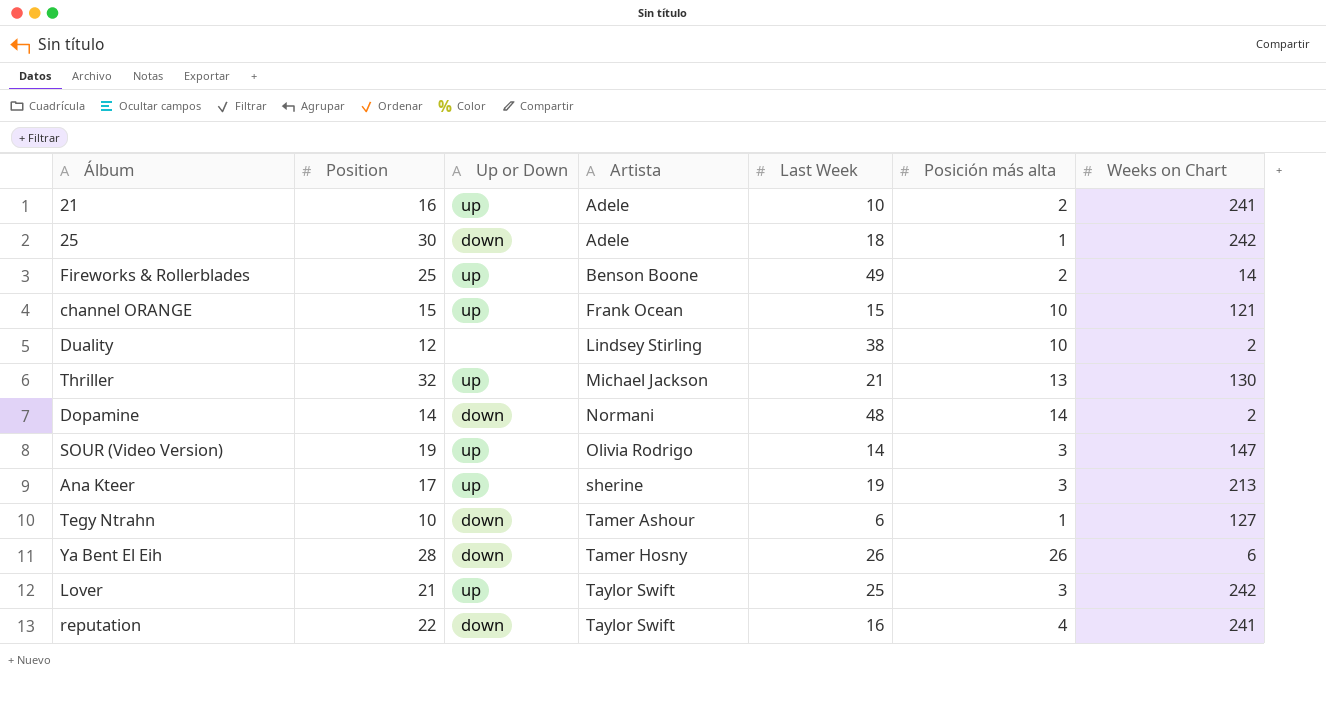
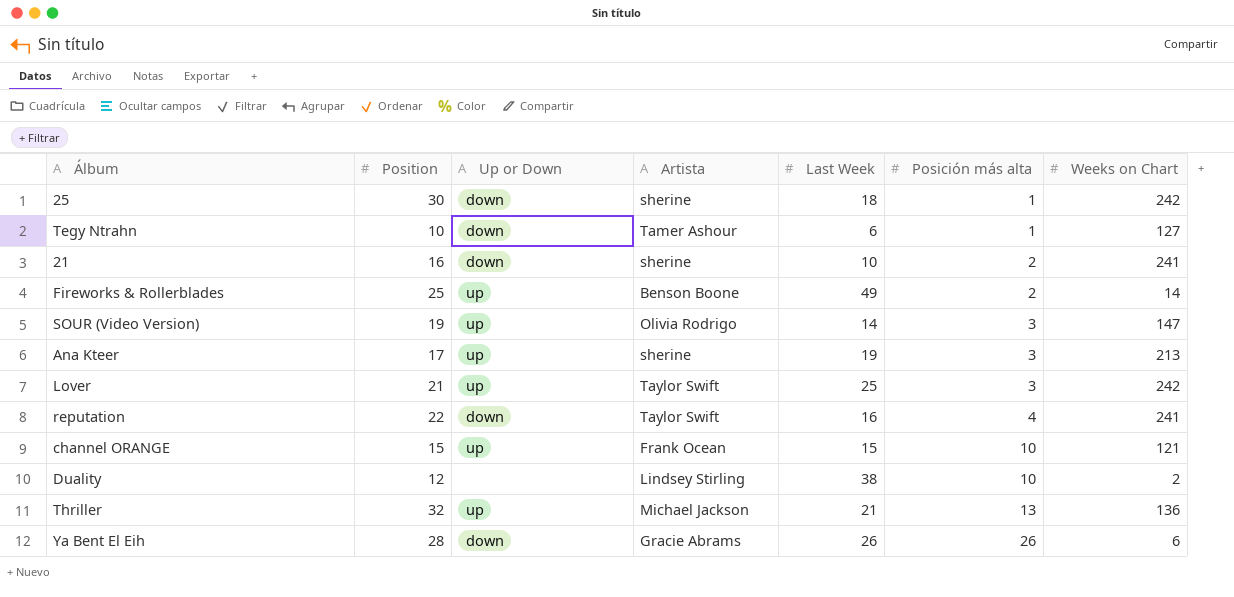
row order: Artista ascending -> Posición más alta ascending
row Dopamine: 14 | down | Normani | 48 | 14 | 2 -> none
25 | Artista: Adele -> sherine
21 | Up or Down: up -> down
21 | Artista: Adele -> sherine
Thriller | Weeks on Chart: 130 -> 136
Ya Bent El Eih | Artista: Tamer Hosny -> Gracie Abrams

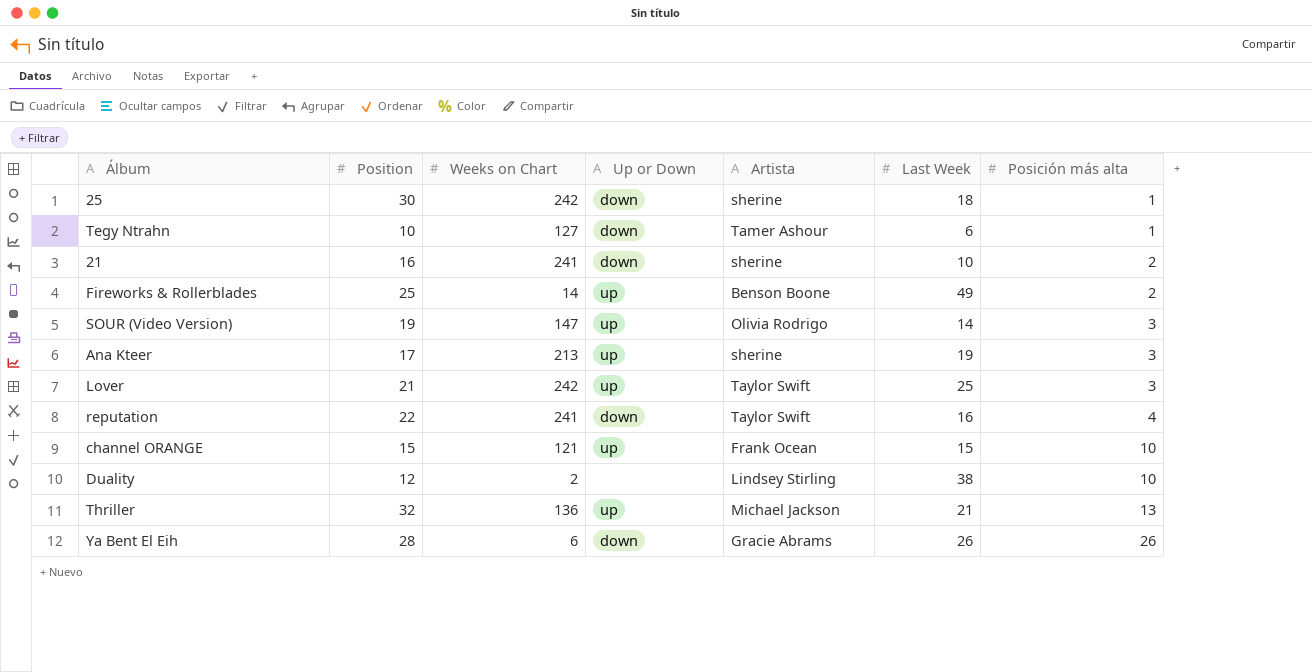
column Weeks on Chart | position: 7 -> 3

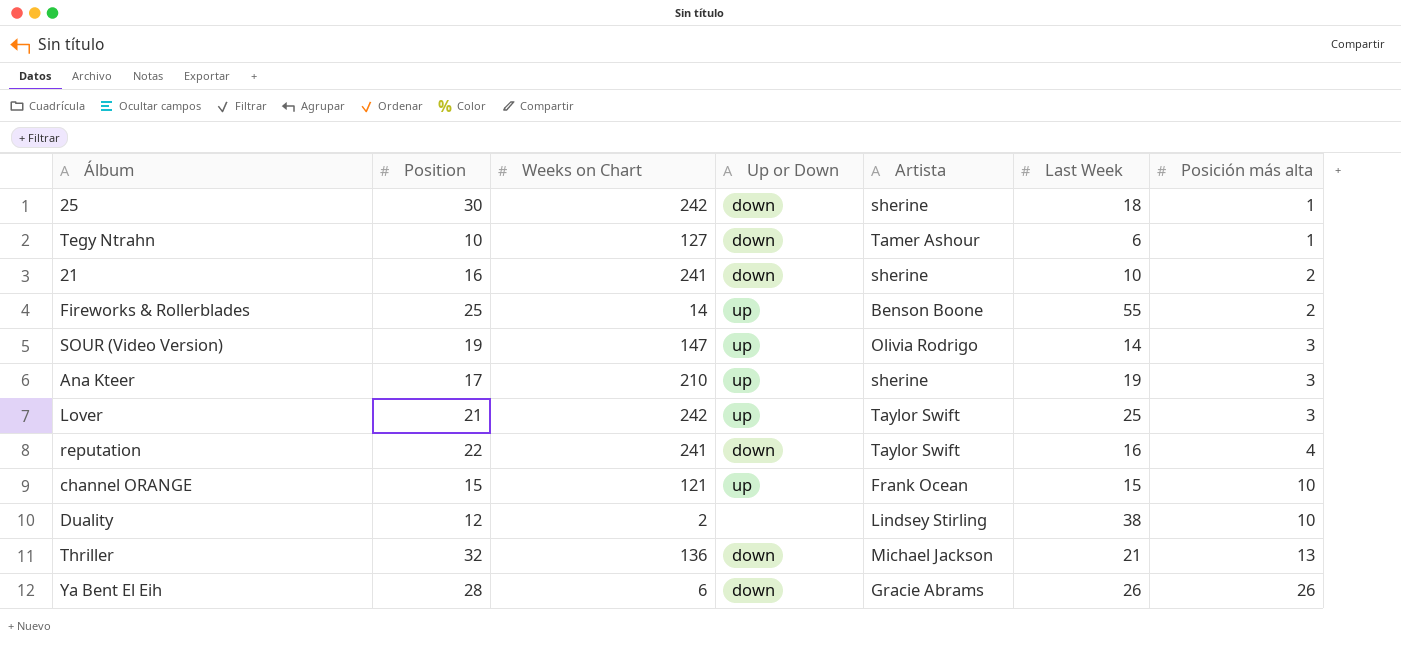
Fireworks & Rollerblades | Last Week: 49 -> 55
Ana Kteer | Weeks on Chart: 213 -> 210
Thriller | Up or Down: up -> down

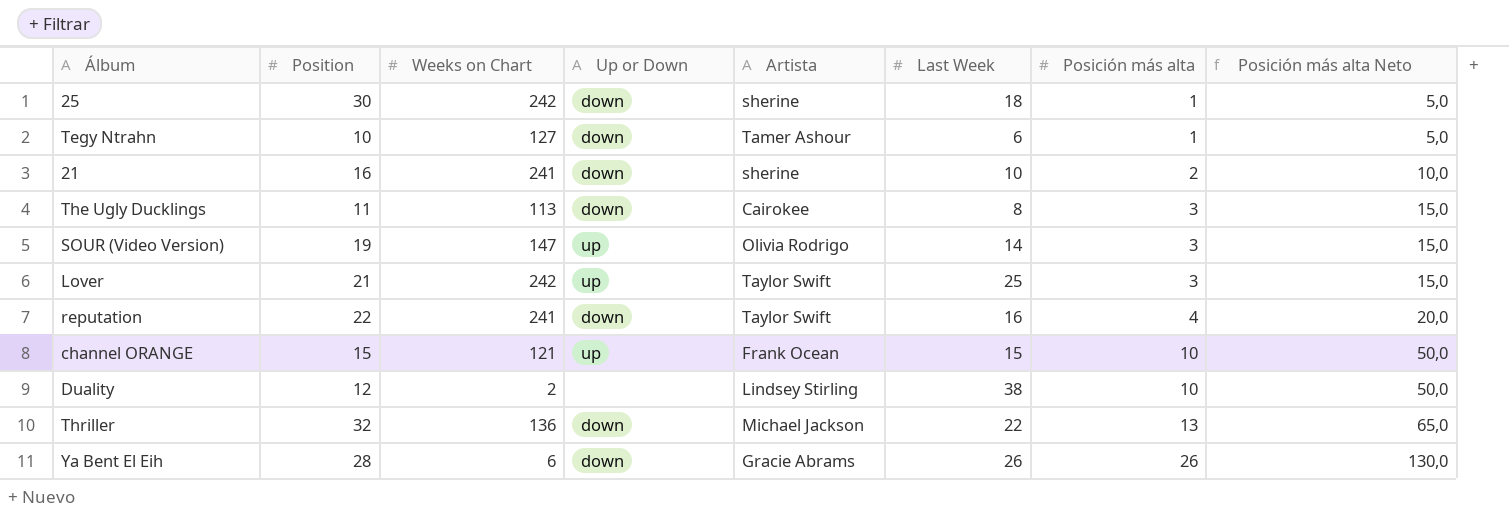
column Posición más alta Neto | formula: none -> [Posición más alta] * 5
row Fireworks & Rollerblades: 25 | 14 | up | Benson Boone | 55 | 2 -> none
row Ana Kteer: 17 | 210 | up | sherine | 19 | 3 -> none
row The Ugly Ducklings: none -> 11 | 113 | down | Cairokee | 8 | 3 | 15,0
Thriller | Last Week: 21 -> 22

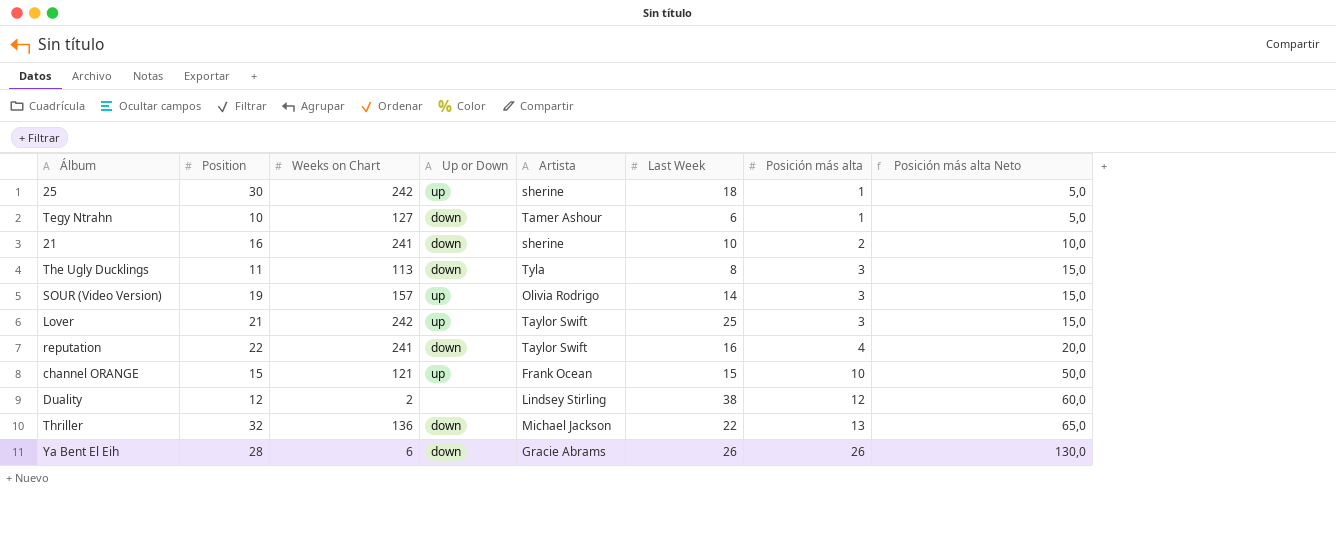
25 | Up or Down: down -> up
The Ugly Ducklings | Artista: Cairokee -> Tyla
SOUR (Video Version) | Weeks on Chart: 147 -> 157
Duality | Posición más alta: 10 -> 12
Duality | Posición más alta Neto: 50,0 -> 60,0

